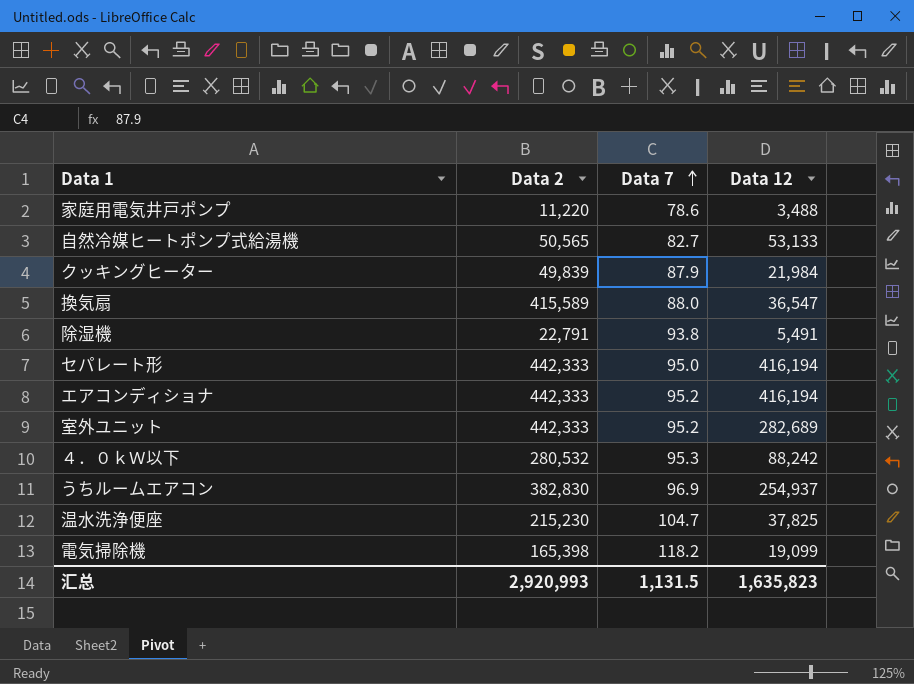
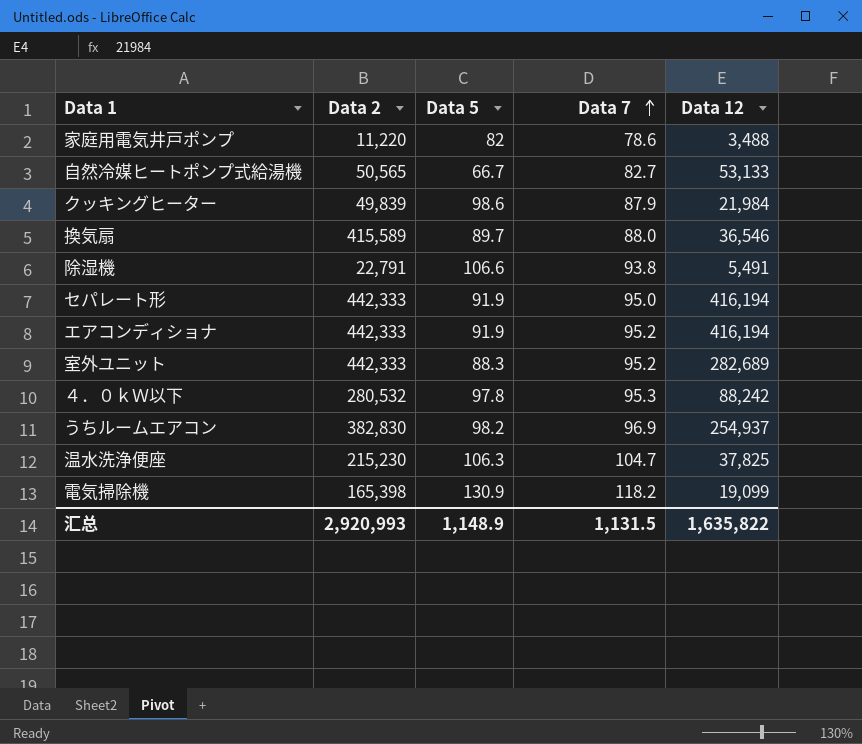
column Data 5 | position: none -> 3
換気扇 | Data 12: 36,547 -> 36,546
汇总 | Data 12: 1,635,823 -> 1,635,822

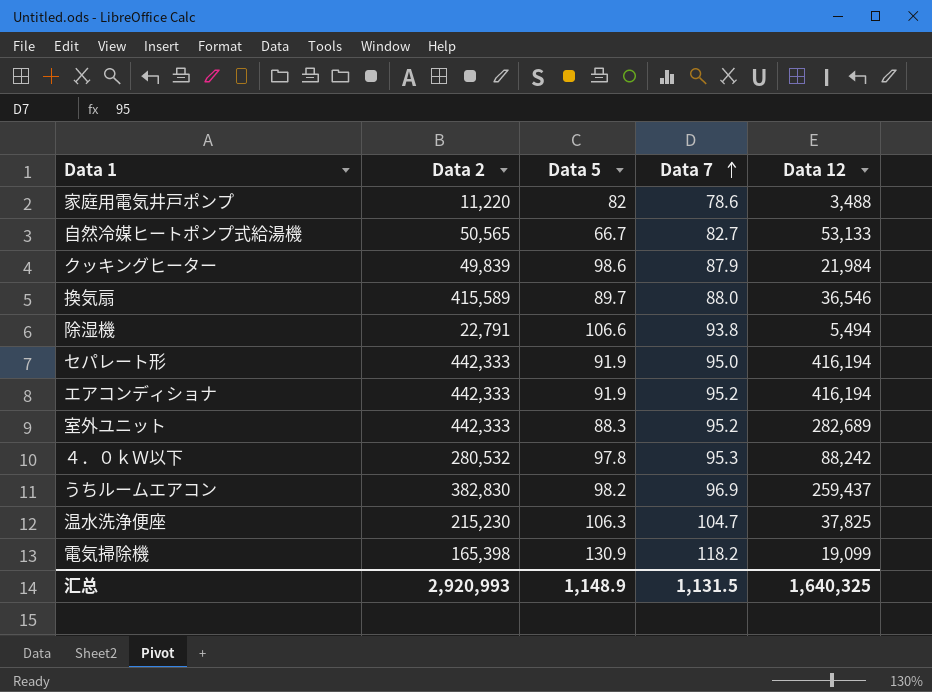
除湿機 | Data 12: 5,491 -> 5,494
うちルームエアコン | Data 12: 254,937 -> 259,437
汇总 | Data 12: 1,635,822 -> 1,640,325

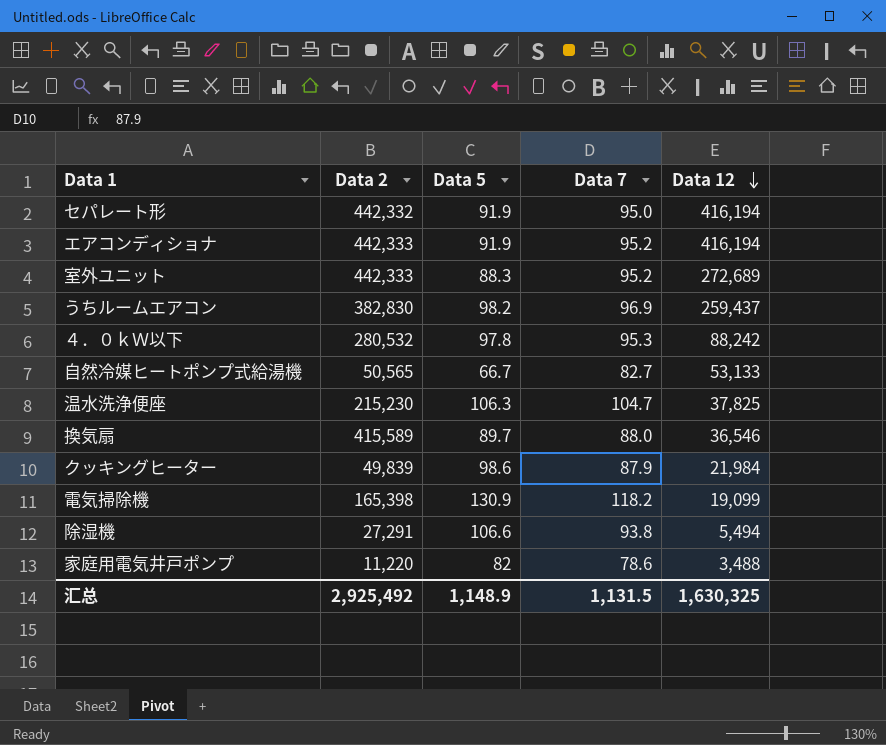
row order: Data 7 ascending -> Data 12 descending
セパレート形 | Data 2: 442,333 -> 442,332
室外ユニット | Data 12: 282,689 -> 272,689
除湿機 | Data 2: 22,791 -> 27,291
汇总 | Data 2: 2,920,993 -> 2,925,492
汇总 | Data 12: 1,640,325 -> 1,630,325

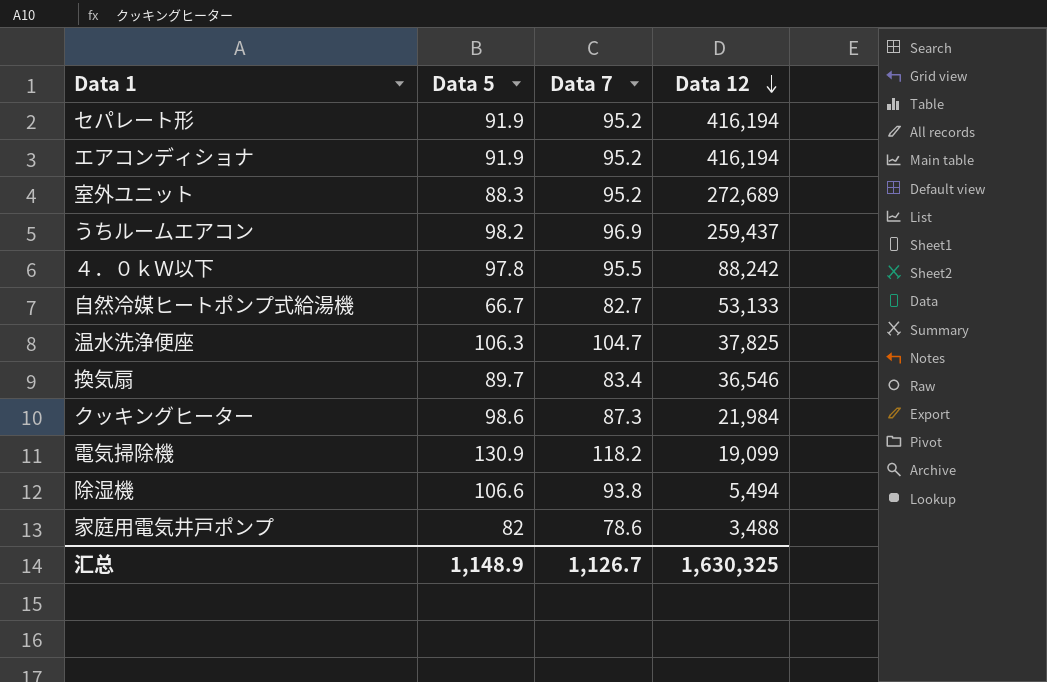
column Data 2 | position: 2 -> none
セパレート形 | Data 7: 95.0 -> 95.2
４．０ｋＷ以下 | Data 7: 95.3 -> 95.5
換気扇 | Data 7: 88.0 -> 83.4
クッキングヒーター | Data 7: 87.9 -> 87.3
汇总 | Data 7: 1,131.5 -> 1,126.7

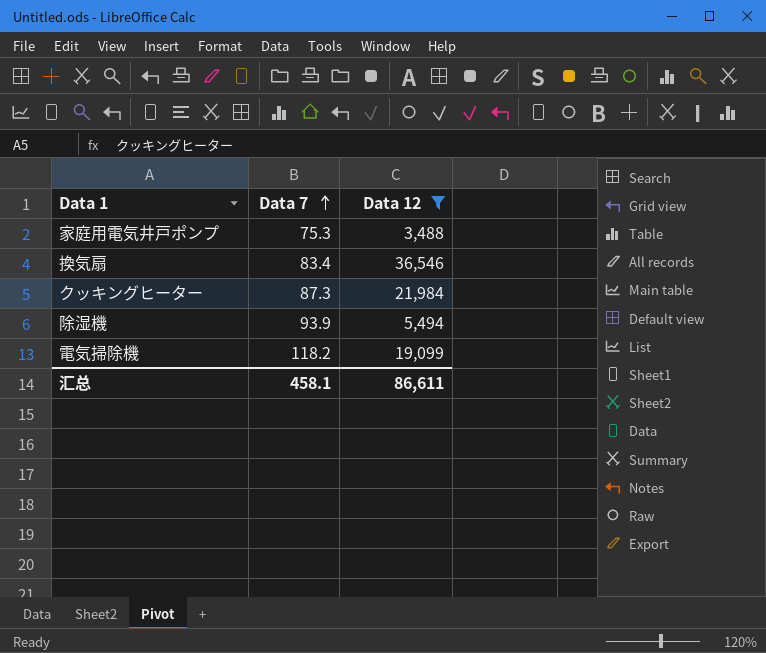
filter: none -> Data 12 <= 36,546
row order: Data 12 descending -> Data 7 ascending
column Data 5 | position: 2 -> none
家庭用電気井戸ポンプ | Data 7: 78.6 -> 75.3
除湿機 | Data 7: 93.8 -> 93.9
汇总 | Data 7: 1,126.7 -> 458.1
汇总 | Data 12: 1,630,325 -> 86,611

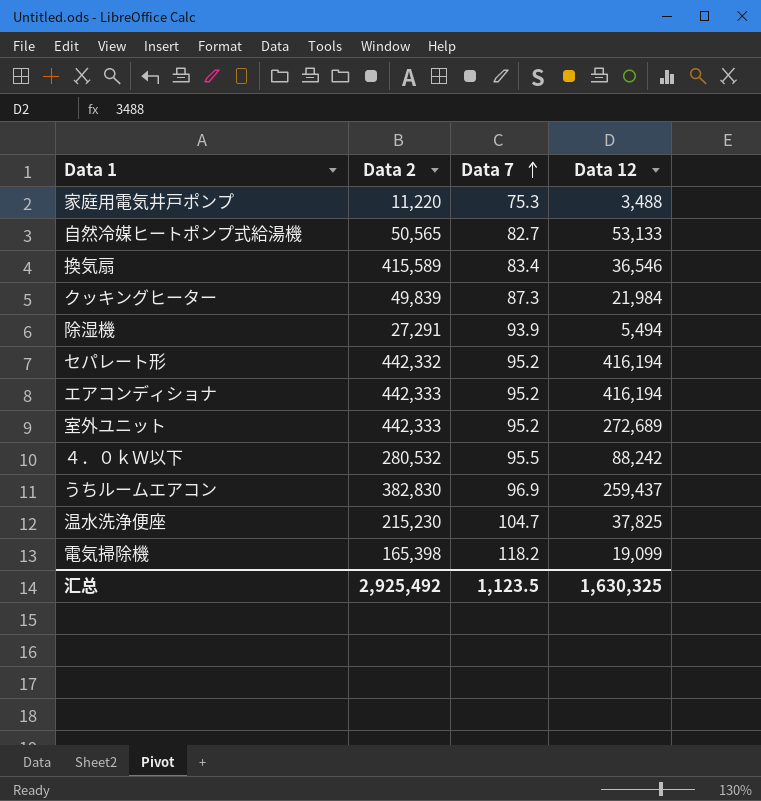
filter: Data 12 <= 36,546 -> none
column Data 2 | position: none -> 2
汇总 | Data 7: 458.1 -> 1,123.5
汇总 | Data 12: 86,611 -> 1,630,325

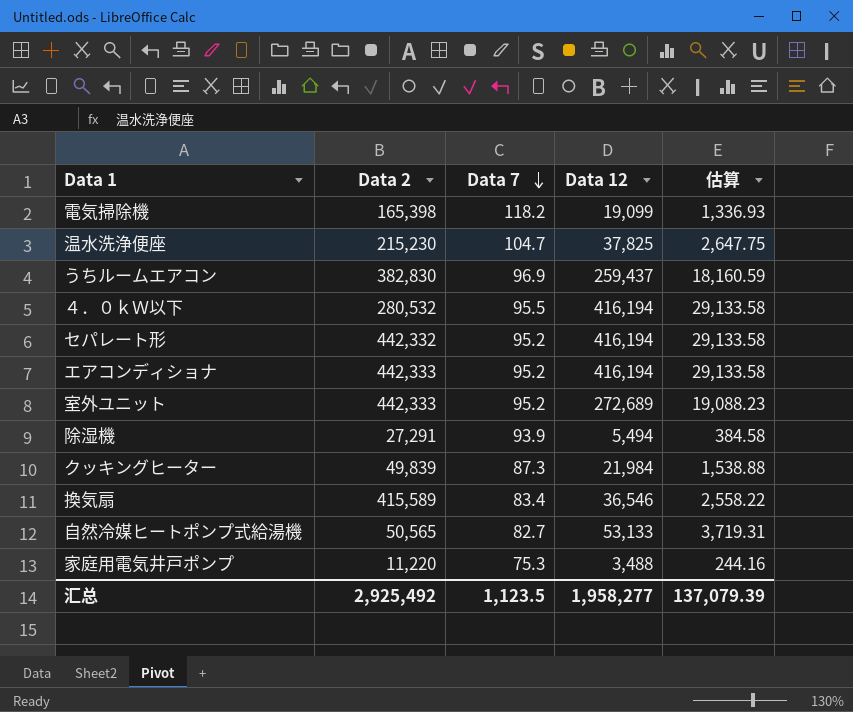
row order: Data 7 ascending -> Data 7 descending
column 估算 | formula: none -> [Data 12] * 0.07
４．０ｋＷ以下 | Data 12: 88,242 -> 416,194
汇总 | Data 12: 1,630,325 -> 1,958,277

